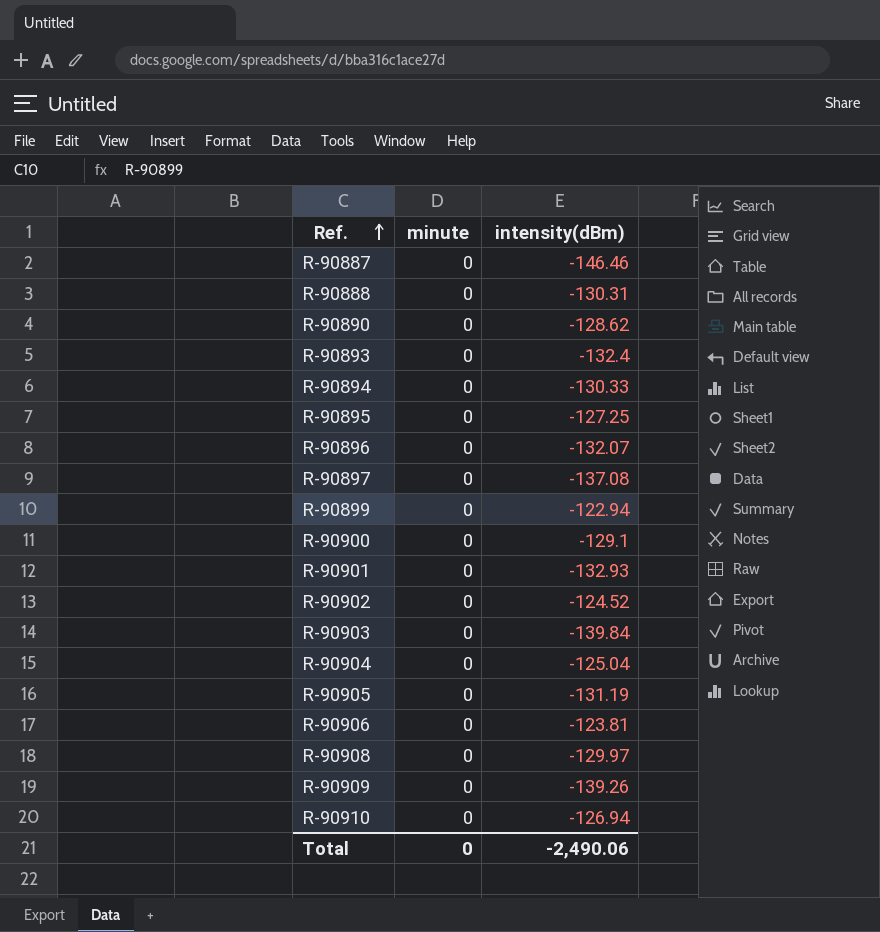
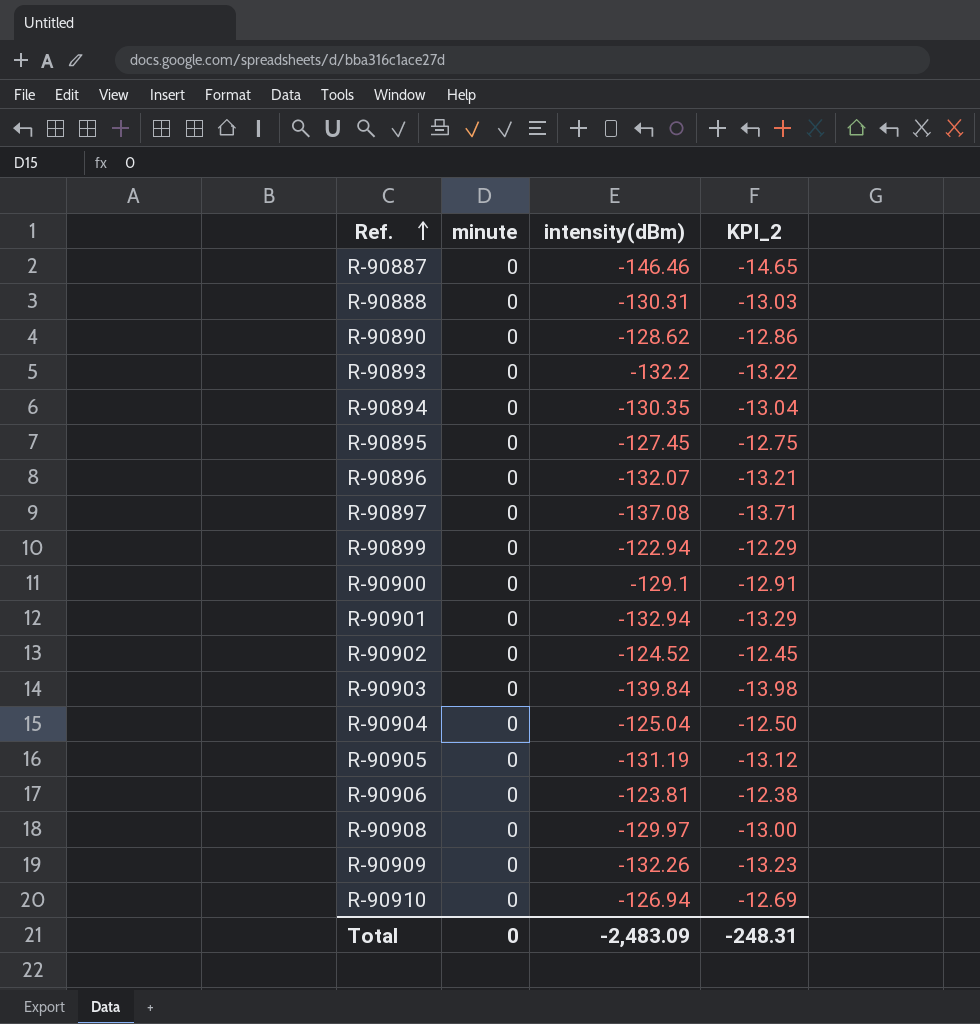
column KPI_2 | formula: none -> [intensity(dBm)] * 0.1
R-90893 | intensity(dBm): -132.4 -> -132.2
R-90894 | intensity(dBm): -130.33 -> -130.35
R-90895 | intensity(dBm): -127.25 -> -127.45
R-90901 | intensity(dBm): -132.93 -> -132.94
R-90909 | intensity(dBm): -139.26 -> -132.26
Total | intensity(dBm): -2,490.06 -> -2,483.09

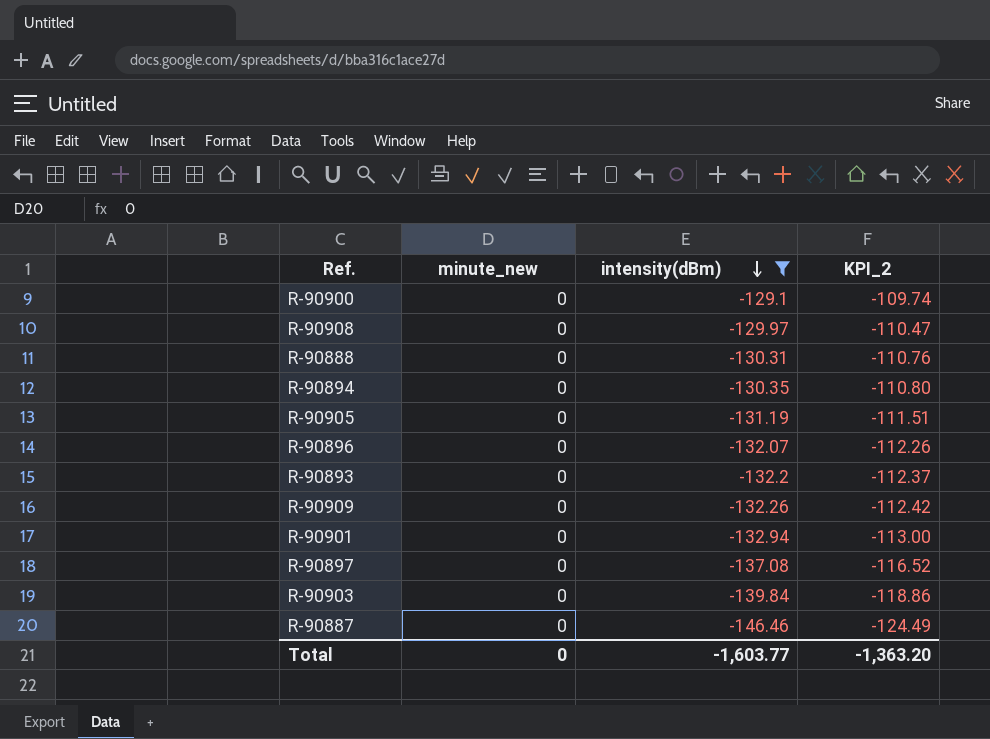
filter: none -> intensity(dBm) <= -129.1
row order: Ref. ascending -> intensity(dBm) descending
column name: minute -> minute_new
column KPI_2 | formula: [intensity(dBm)] * 0.1 -> [intensity(dBm)] * 0.85
Total | intensity(dBm): -2,483.09 -> -1,603.77
Total | KPI_2: -248.31 -> -1,363.20

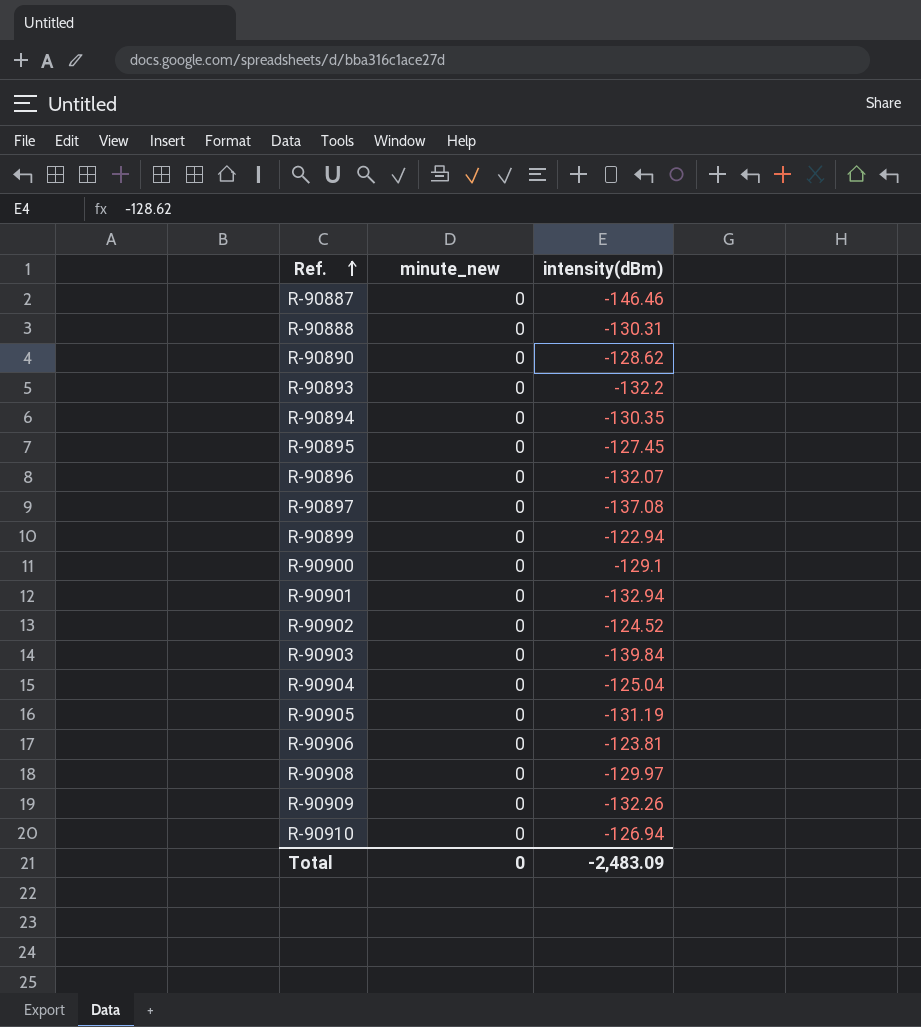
filter: intensity(dBm) <= -129.1 -> none
row order: intensity(dBm) descending -> Ref. ascending
column KPI_2 | formula: [intensity(dBm)] * 0.85 -> none
Total | intensity(dBm): -1,603.77 -> -2,483.09

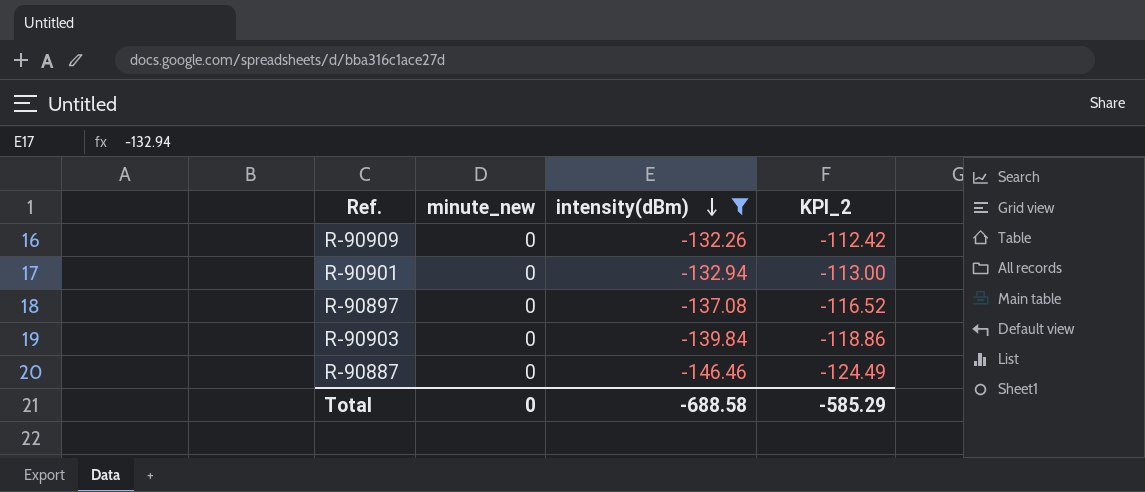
filter: none -> intensity(dBm) <= -132.26
row order: Ref. ascending -> intensity(dBm) descending
column KPI_2 | formula: none -> [intensity(dBm)] * 0.85
Total | intensity(dBm): -2,483.09 -> -688.58

